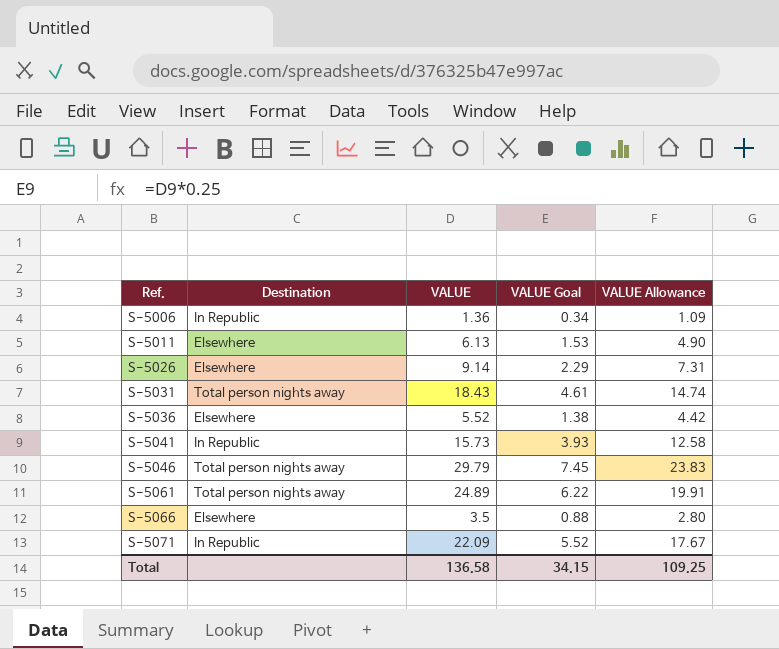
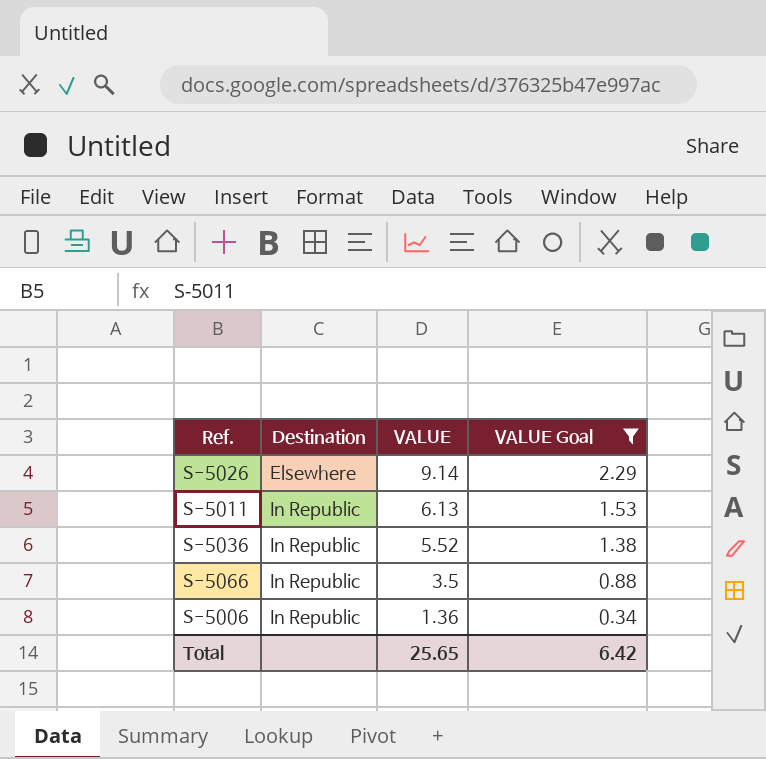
filter: none -> VALUE Goal <= 2.29
row order: Ref. ascending -> Destination ascending
column VALUE Allowance | formula: [VALUE] * 0.8 -> none
S-5011 | Destination: Elsewhere -> In Republic
S-5036 | Destination: Elsewhere -> In Republic
S-5066 | Destination: Elsewhere -> In Republic
Total | VALUE: 136.58 -> 25.65
Total | VALUE Goal: 34.15 -> 6.42

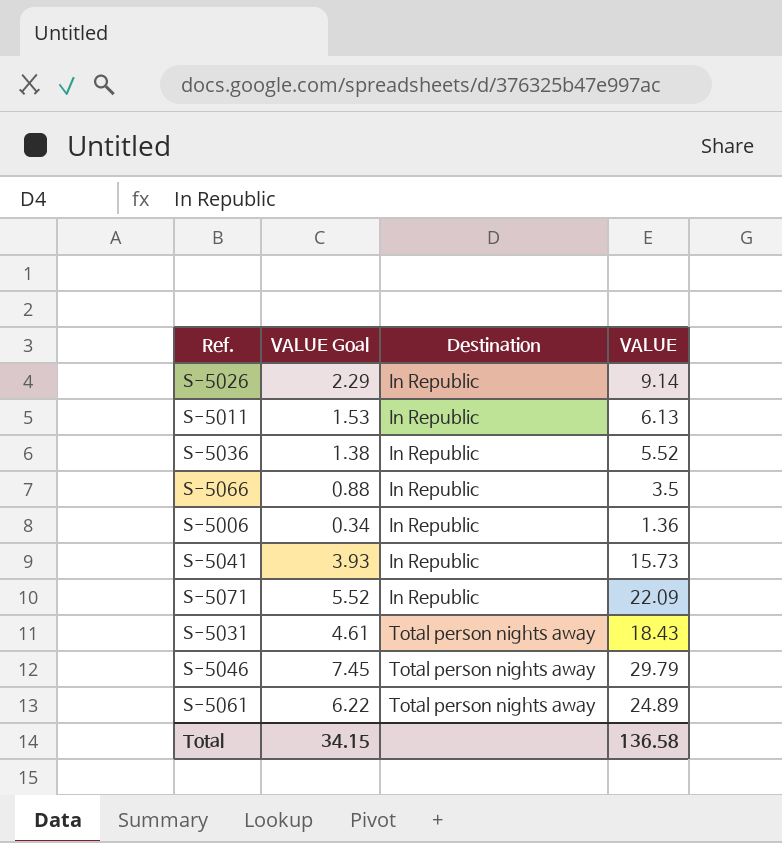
filter: VALUE Goal <= 2.29 -> none
column VALUE Goal | position: 4 -> 2
S-5026 | Destination: Elsewhere -> In Republic
Total | VALUE Goal: 6.42 -> 34.15
Total | VALUE: 25.65 -> 136.58

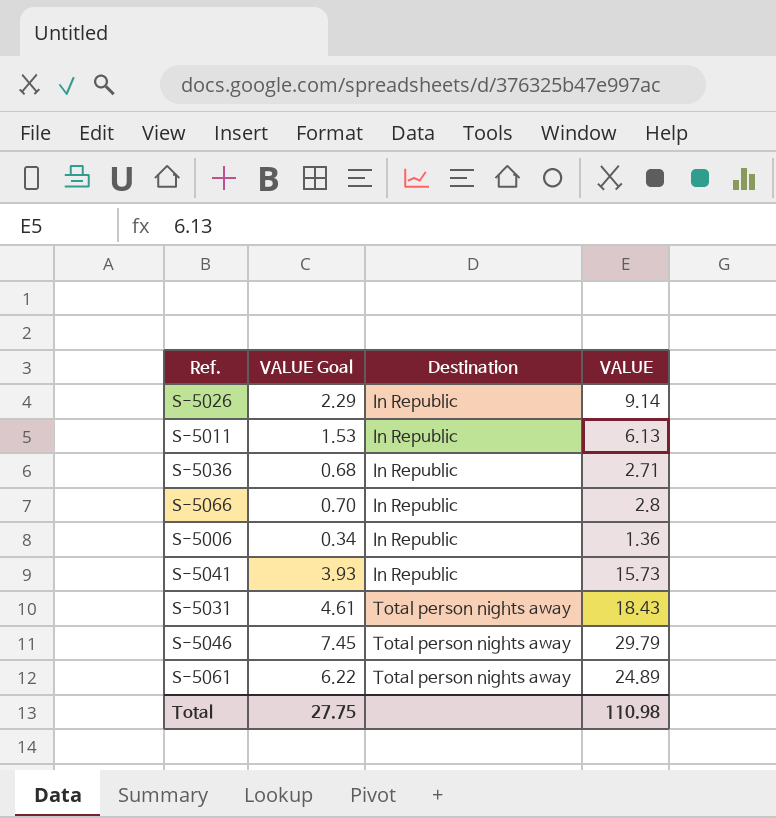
row S-5071: 5.52 | In Republic | 22.09 -> none
S-5036 | VALUE Goal: 1.38 -> 0.68
S-5036 | VALUE: 5.52 -> 2.71
S-5066 | VALUE Goal: 0.88 -> 0.70
S-5066 | VALUE: 3.5 -> 2.8
Total | VALUE Goal: 34.15 -> 27.75
Total | VALUE: 136.58 -> 110.98

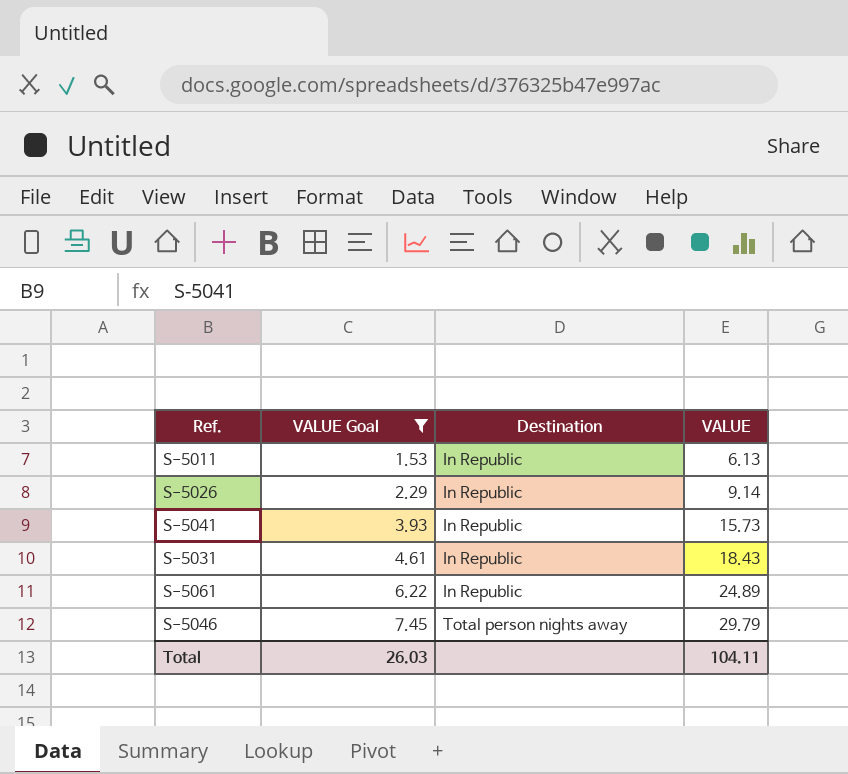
filter: none -> VALUE Goal >= 1.53
row order: Destination ascending -> VALUE Goal ascending
S-5031 | Destination: Total person nights away -> In Republic
S-5061 | Destination: Total person nights away -> In Republic
Total | VALUE Goal: 27.75 -> 26.03
Total | VALUE: 110.98 -> 104.11

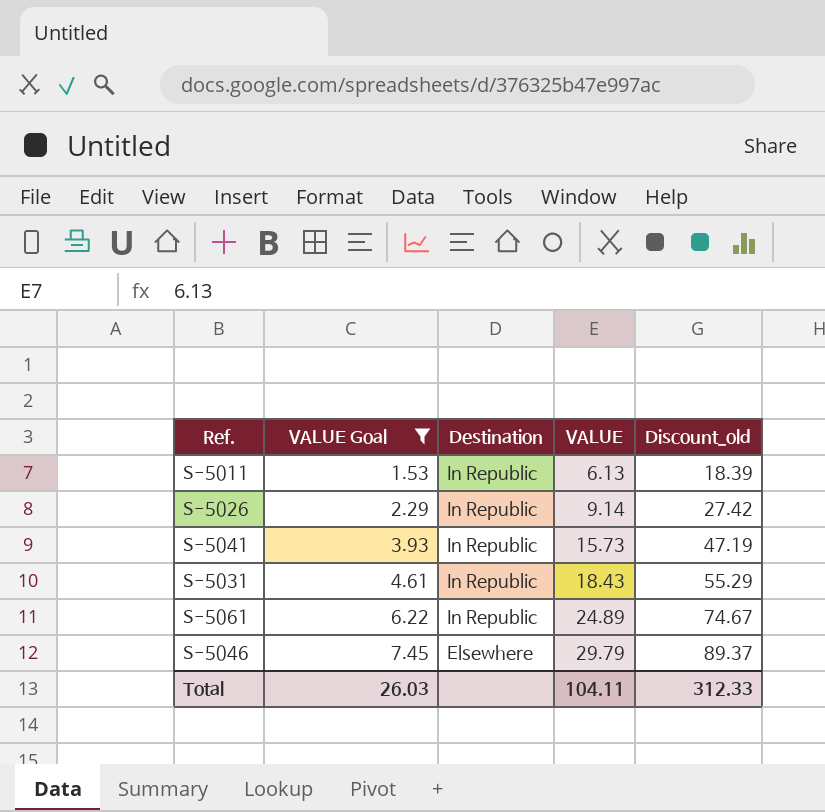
column Discount_old | formula: none -> [VALUE] * 3
S-5046 | Destination: Total person nights away -> Elsewhere

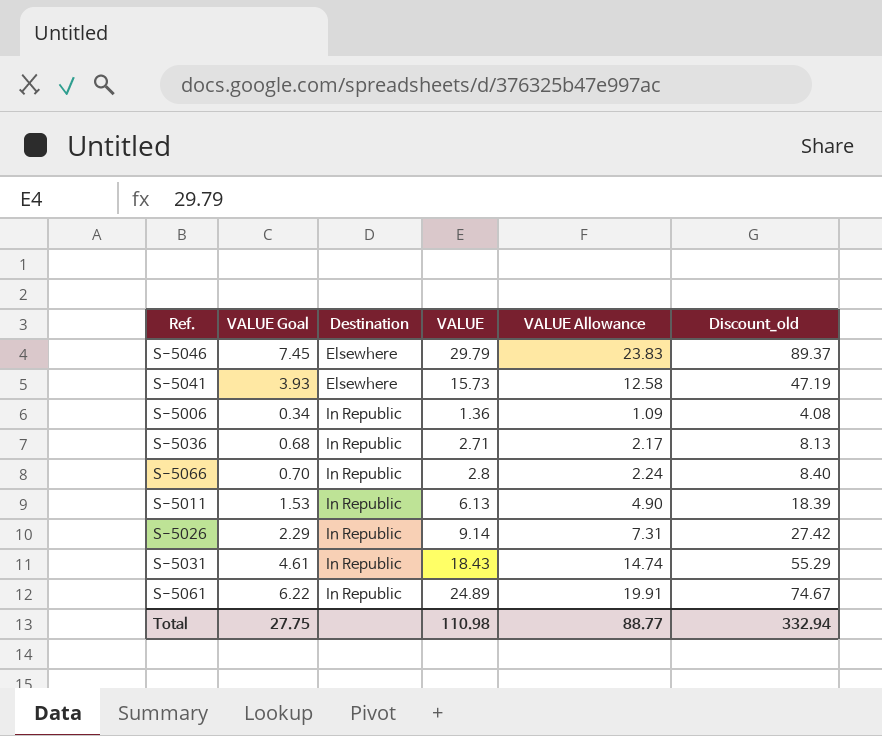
filter: VALUE Goal >= 1.53 -> none
row order: VALUE Goal ascending -> Destination ascending
column VALUE Allowance | formula: none -> [VALUE] * 0.8
S-5041 | Destination: In Republic -> Elsewhere
Total | VALUE Goal: 26.03 -> 27.75
Total | VALUE: 104.11 -> 110.98
Total | Discount_old: 312.33 -> 332.94

